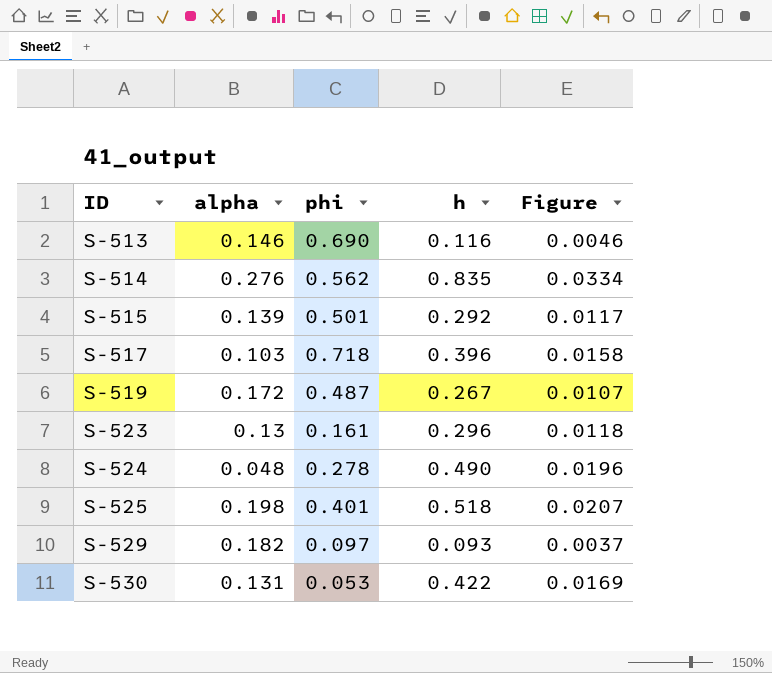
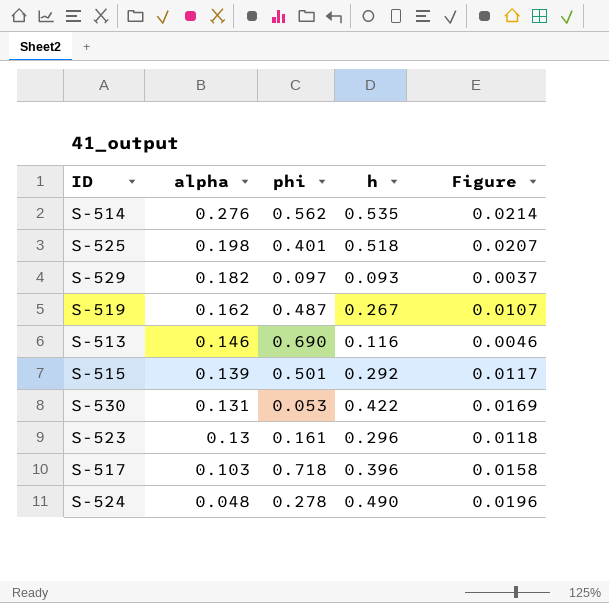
row order: ID ascending -> alpha descending
S-514 | h: 0.835 -> 0.535
S-514 | Figure: 0.0334 -> 0.0214
S-519 | alpha: 0.172 -> 0.162

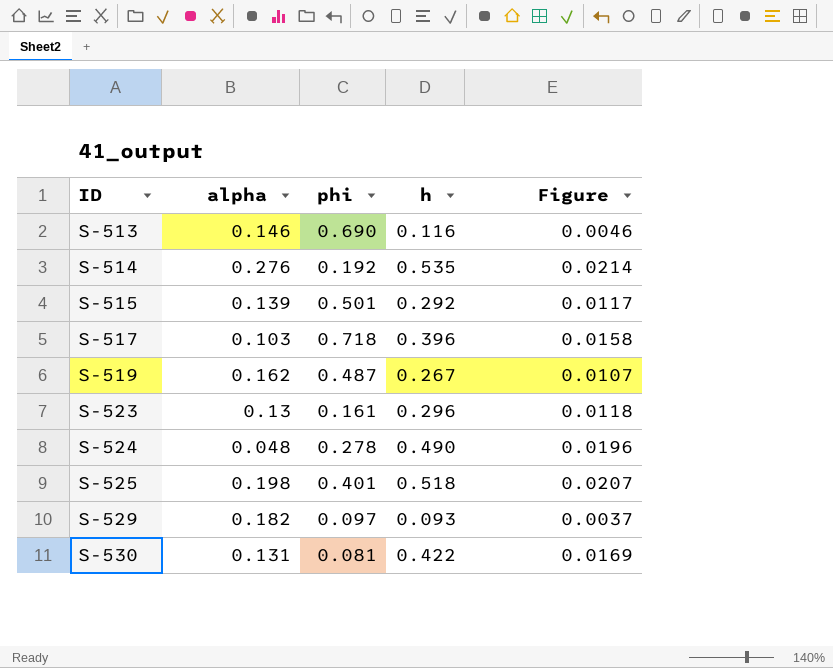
row order: alpha descending -> ID ascending
S-514 | phi: 0.562 -> 0.192
S-530 | phi: 0.053 -> 0.081

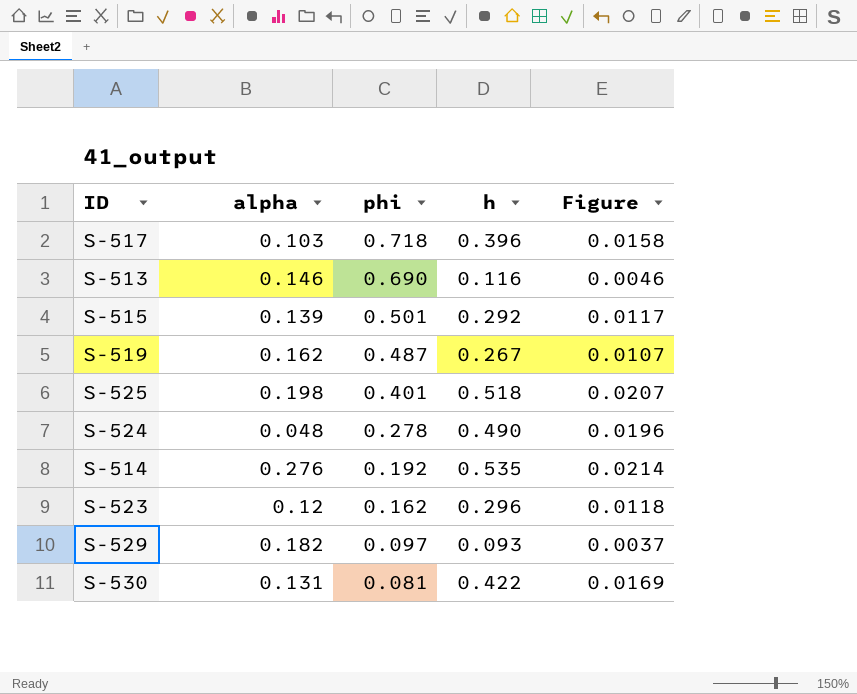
row order: ID ascending -> phi descending
S-523 | alpha: 0.13 -> 0.12
S-523 | phi: 0.161 -> 0.162

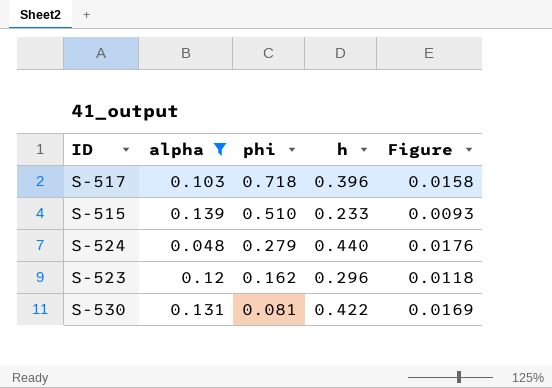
filter: none -> alpha <= 0.139
S-515 | phi: 0.501 -> 0.510
S-515 | h: 0.292 -> 0.233
S-515 | Figure: 0.0117 -> 0.0093
S-524 | phi: 0.278 -> 0.279
S-524 | h: 0.490 -> 0.440
S-524 | Figure: 0.0196 -> 0.0176

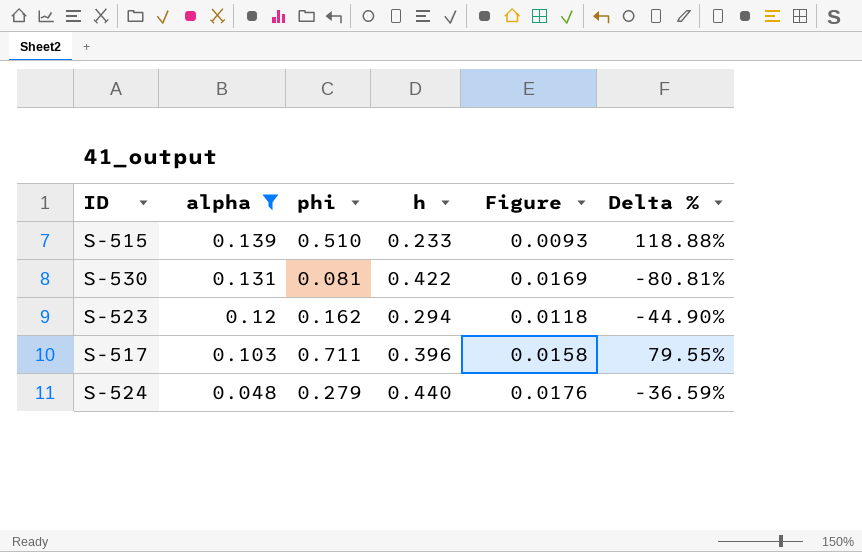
row order: phi descending -> alpha descending
column Delta % | formula: none -> ([phi] - [h]) / [h]
S-523 | h: 0.296 -> 0.294
S-517 | phi: 0.718 -> 0.711

